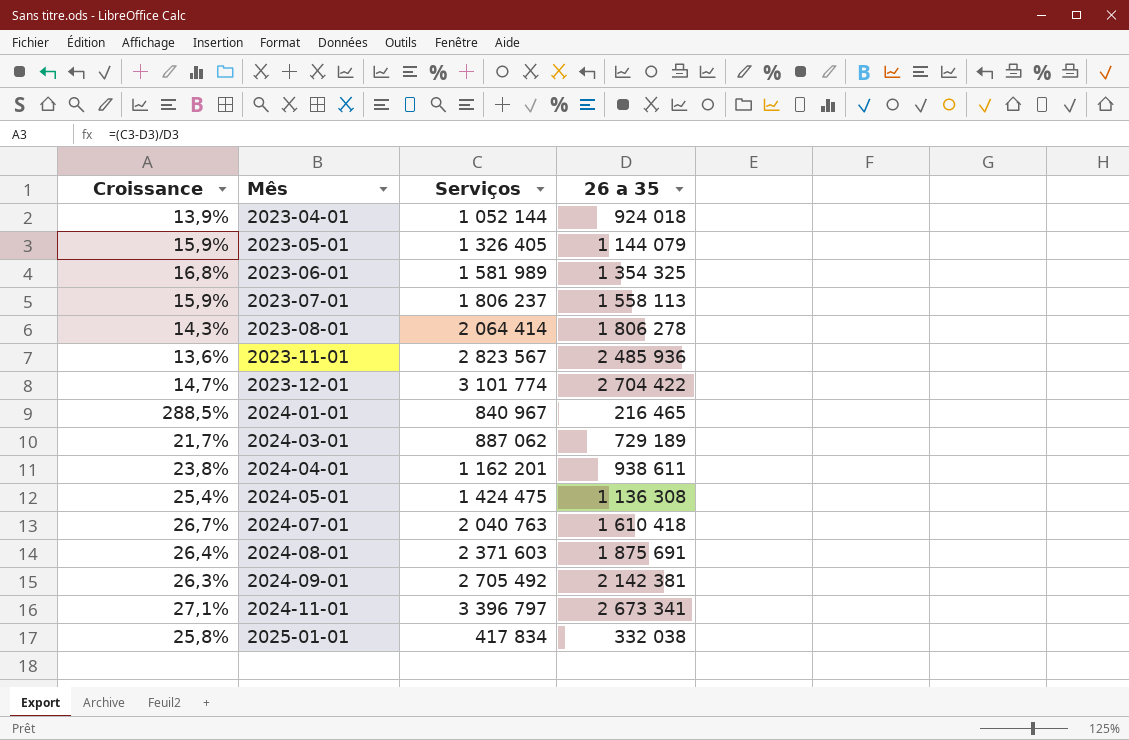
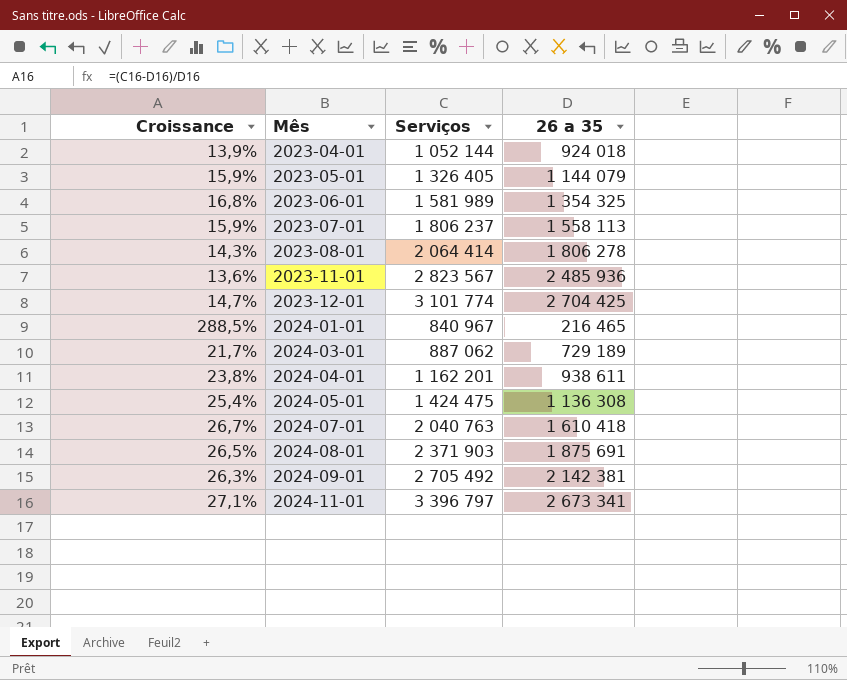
row 2025-01-01: 25,8% | 417 834 | 332 038 -> none
2023-12-01 | 26 a 35: 2 704 422 -> 2 704 425
2024-08-01 | Croissance: 26,4% -> 26,5%
2024-08-01 | Serviços: 2 371 603 -> 2 371 903

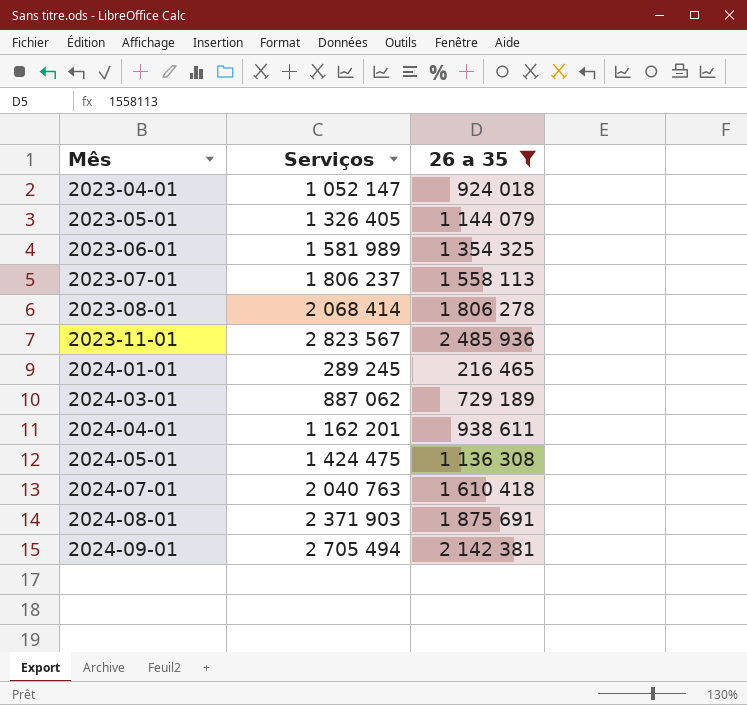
filter: none -> 26 a 35 <= 2 485 936
column Croissance | formula: ([Serviços] - [26 a 35]) / [26 a 35] -> none
2023-04-01 | Serviços: 1 052 144 -> 1 052 147
2023-08-01 | Serviços: 2 064 414 -> 2 068 414
2024-01-01 | Serviços: 840 967 -> 289 245
2024-09-01 | Serviços: 2 705 492 -> 2 705 494

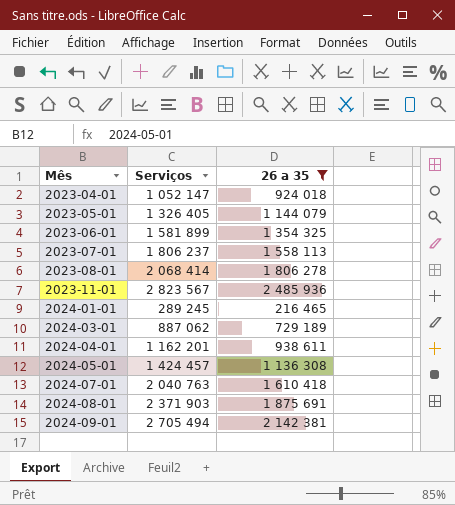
2023-06-01 | Serviços: 1 581 989 -> 1 581 899
2024-05-01 | Serviços: 1 424 475 -> 1 424 457

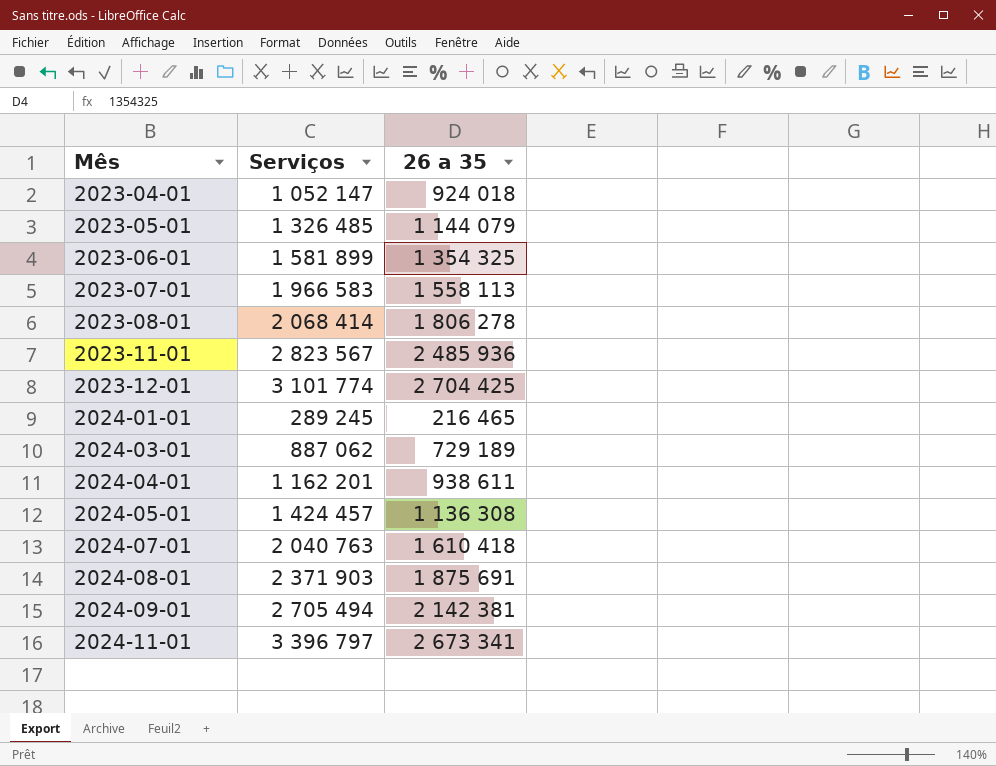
filter: 26 a 35 <= 2 485 936 -> none
2023-05-01 | Serviços: 1 326 405 -> 1 326 485
2023-07-01 | Serviços: 1 806 237 -> 1 966 583

